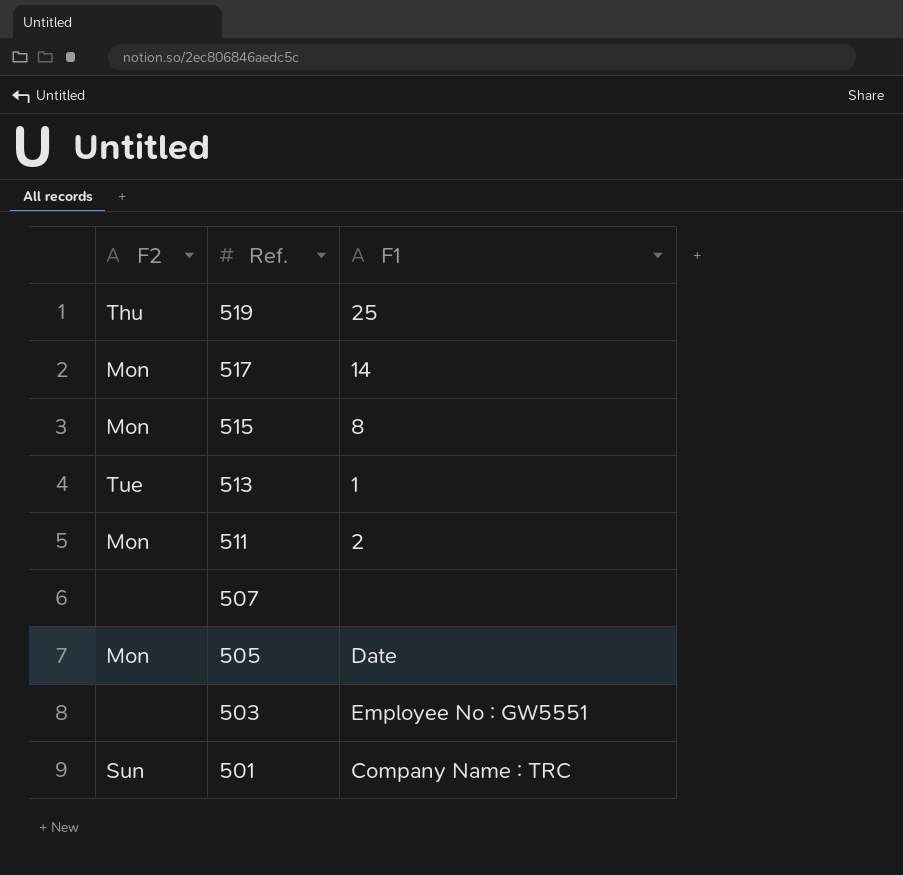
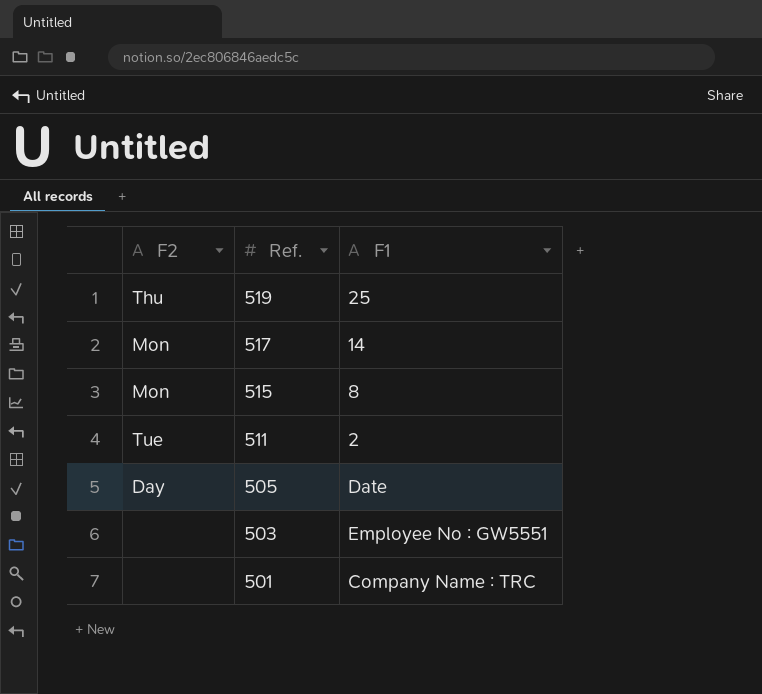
row 513: Tue | 1 -> none
row 507: none | none -> none
511 | F2: Mon -> Tue
505 | F2: Mon -> Day
501 | F2: Sun -> none

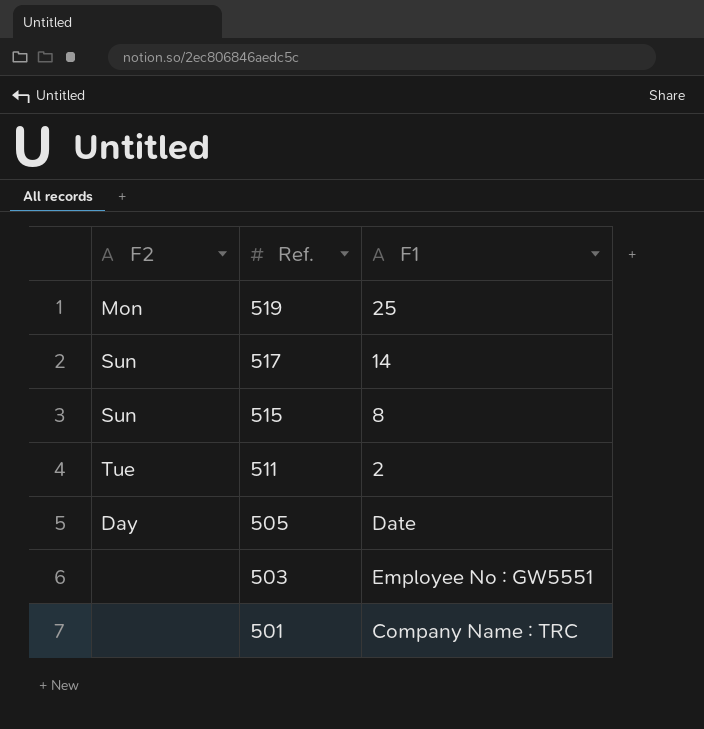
519 | F2: Thu -> Mon
517 | F2: Mon -> Sun
515 | F2: Mon -> Sun

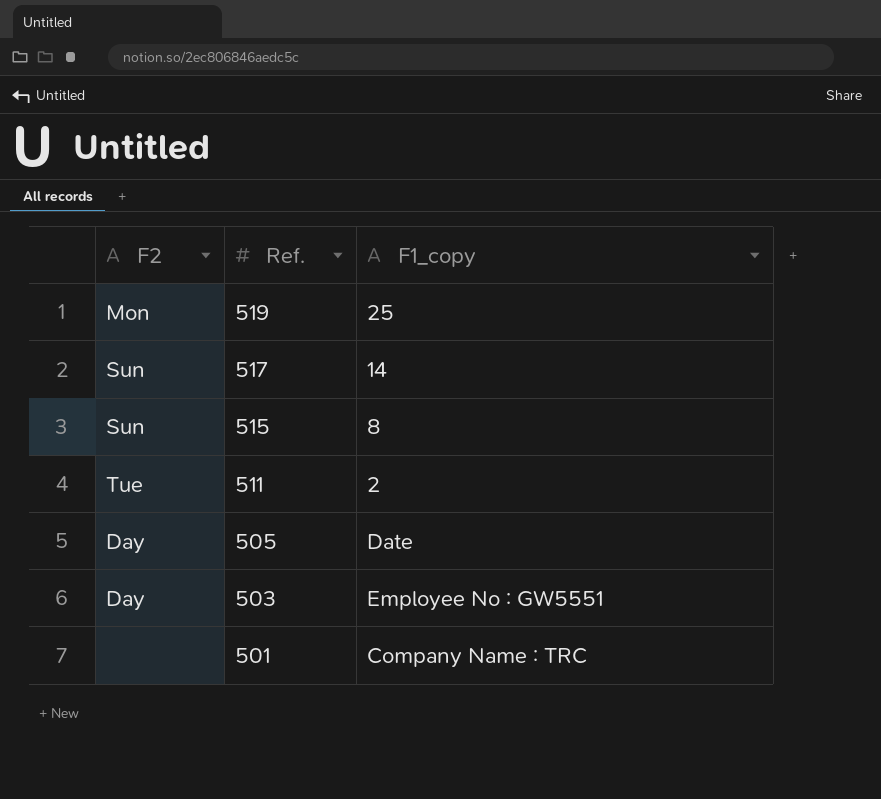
column name: F1 -> F1_copy
503 | F2: none -> Day

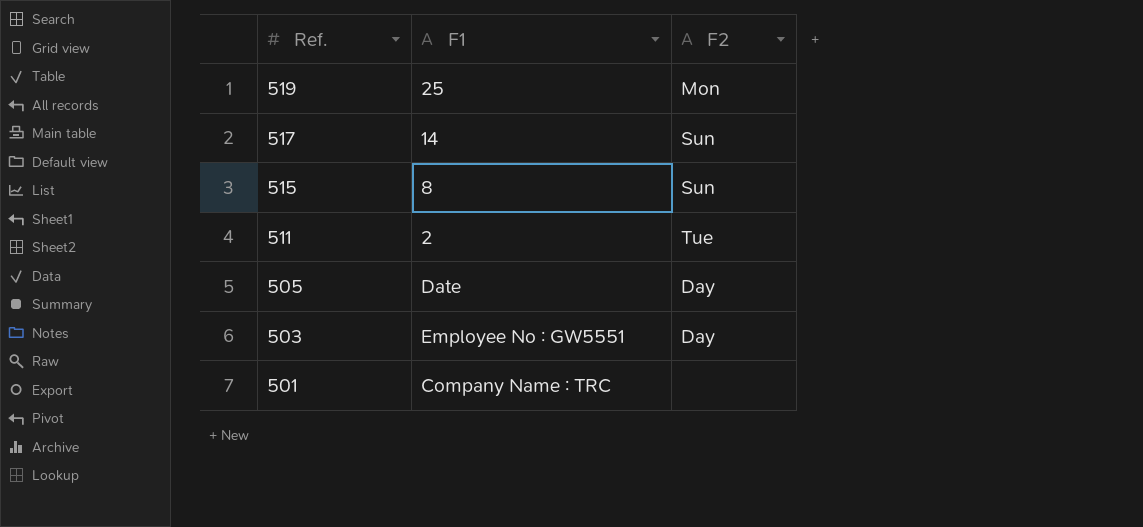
column name: F1_copy -> F1
column F2 | position: 1 -> 3

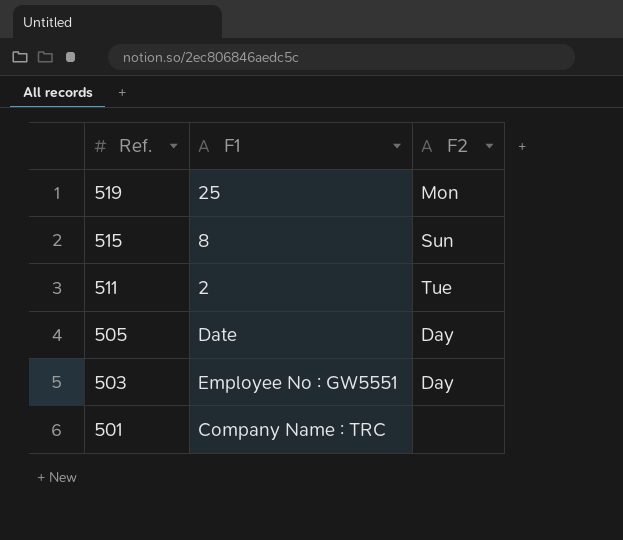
row 517: 14 | Sun -> none

